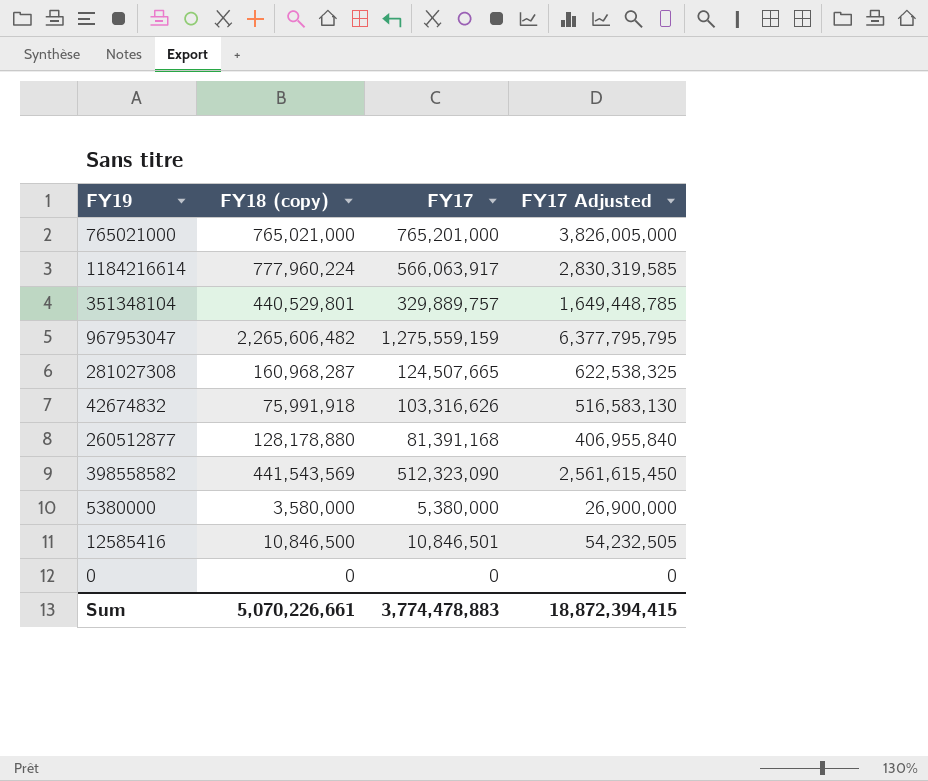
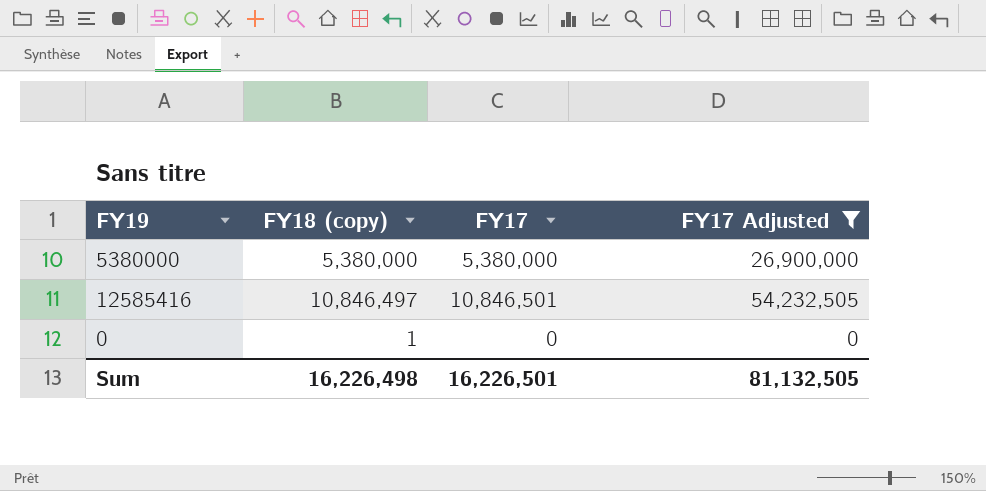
filter: none -> FY17 Adjusted <= 54,232,505
5380000 | FY18 (copy): 3,580,000 -> 5,380,000
12585416 | FY18 (copy): 10,846,500 -> 10,846,497
0 | FY18 (copy): 0 -> 1
Sum | FY18 (copy): 5,070,226,661 -> 16,226,498
Sum | FY17: 3,774,478,883 -> 16,226,501
Sum | FY17 Adjusted: 18,872,394,415 -> 81,132,505

